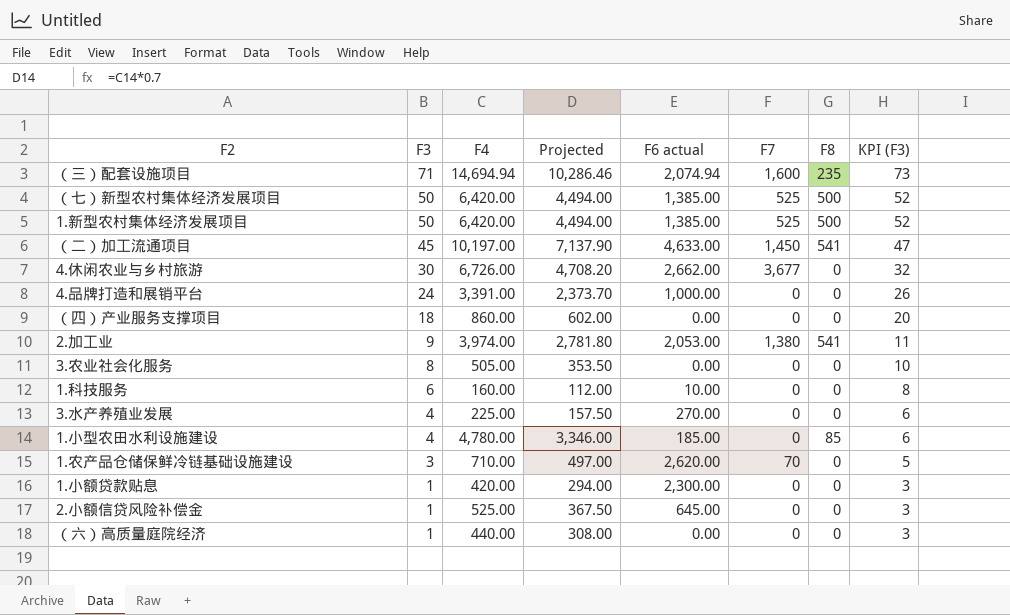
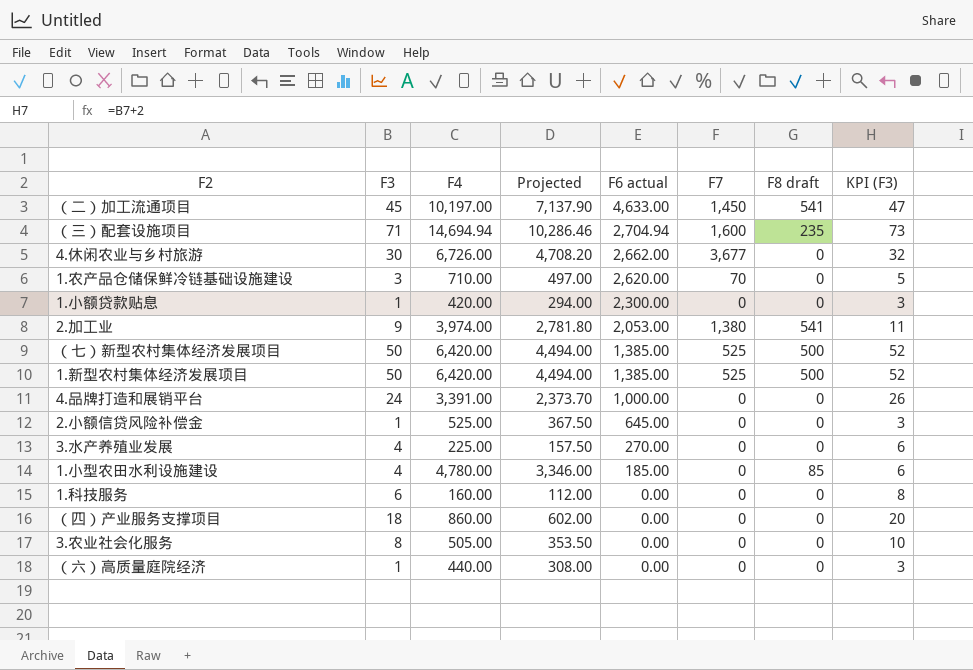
row order: F3 descending -> F6 actual descending
column name: F8 -> F8 draft
（三）配套设施项目 | F6 actual: 2,074.94 -> 2,704.94
1.科技服务 | F6 actual: 10.00 -> 0.00

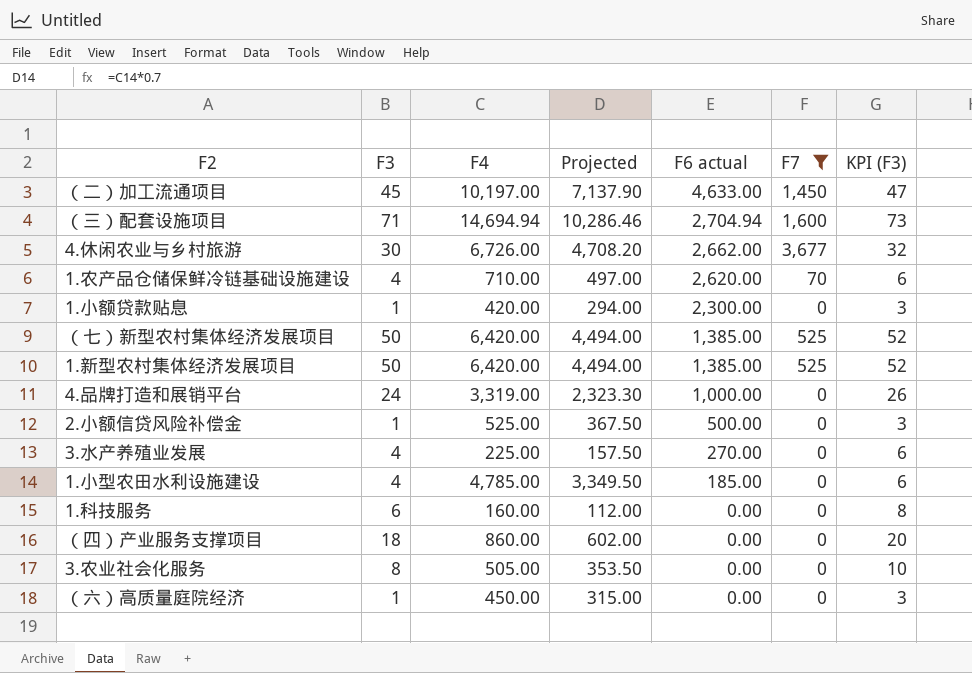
filter: none -> F7 != 1,380
column F8 draft | position: 7 -> none
1.农产品仓储保鲜冷链基础设施建设 | F3: 3 -> 4
1.农产品仓储保鲜冷链基础设施建设 | KPI (F3): 5 -> 6
4.品牌打造和展销平台 | F4: 3,391.00 -> 3,319.00
4.品牌打造和展销平台 | Projected: 2,373.70 -> 2,323.30
2.小额信贷风险补偿金 | F6 actual: 645.00 -> 500.00
1.小型农田水利设施建设 | F4: 4,780.00 -> 4,785.00
1.小型农田水利设施建设 | Projected: 3,346.00 -> 3,349.50
（六）高质量庭院经济 | F4: 440.00 -> 450.00
（六）高质量庭院经济 | Projected: 308.00 -> 315.00

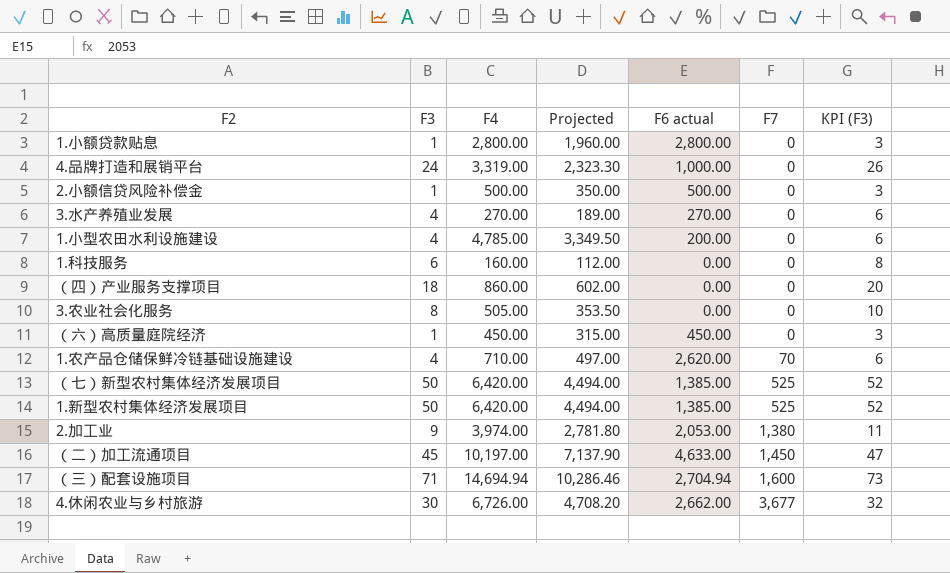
filter: F7 != 1,380 -> none
row order: F6 actual descending -> F7 ascending
1.小额贷款贴息 | F4: 420.00 -> 2,800.00
1.小额贷款贴息 | Projected: 294.00 -> 1,960.00
1.小额贷款贴息 | F6 actual: 2,300.00 -> 2,800.00
2.小额信贷风险补偿金 | F4: 525.00 -> 500.00
2.小额信贷风险补偿金 | Projected: 367.50 -> 350.00
3.水产养殖业发展 | F4: 225.00 -> 270.00
3.水产养殖业发展 | Projected: 157.50 -> 189.00
1.小型农田水利设施建设 | F6 actual: 185.00 -> 200.00
（六）高质量庭院经济 | F6 actual: 0.00 -> 450.00

